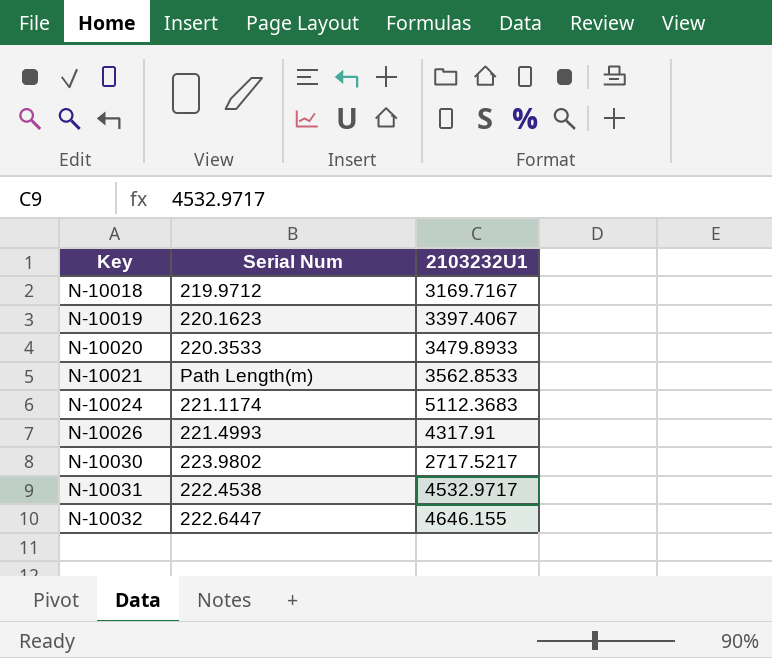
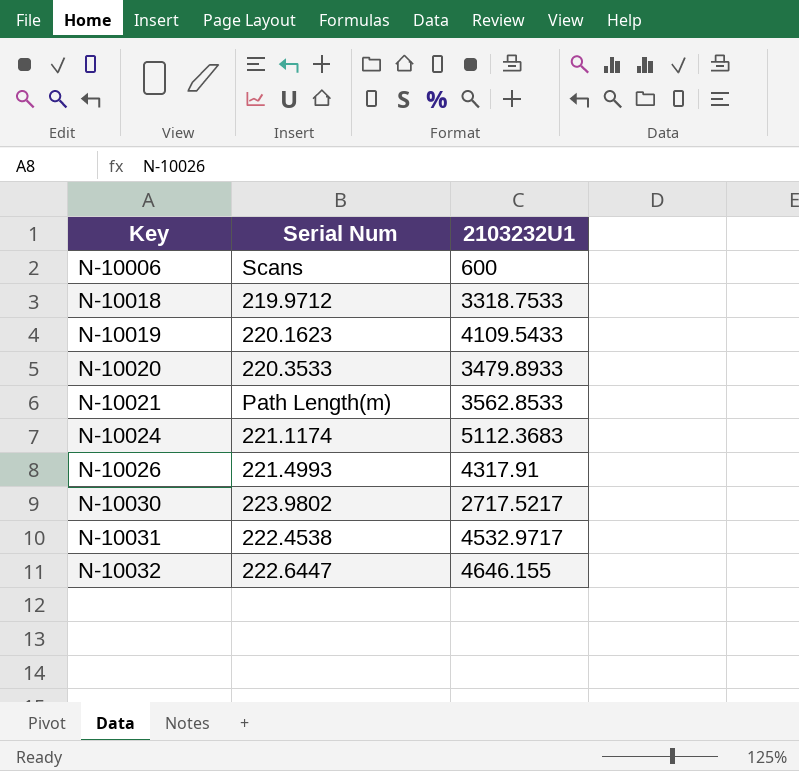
row N-10006: none -> Scans | 600
N-10018 | 2103232U1: 3169.7167 -> 3318.7533
N-10019 | 2103232U1: 3397.4067 -> 4109.5433

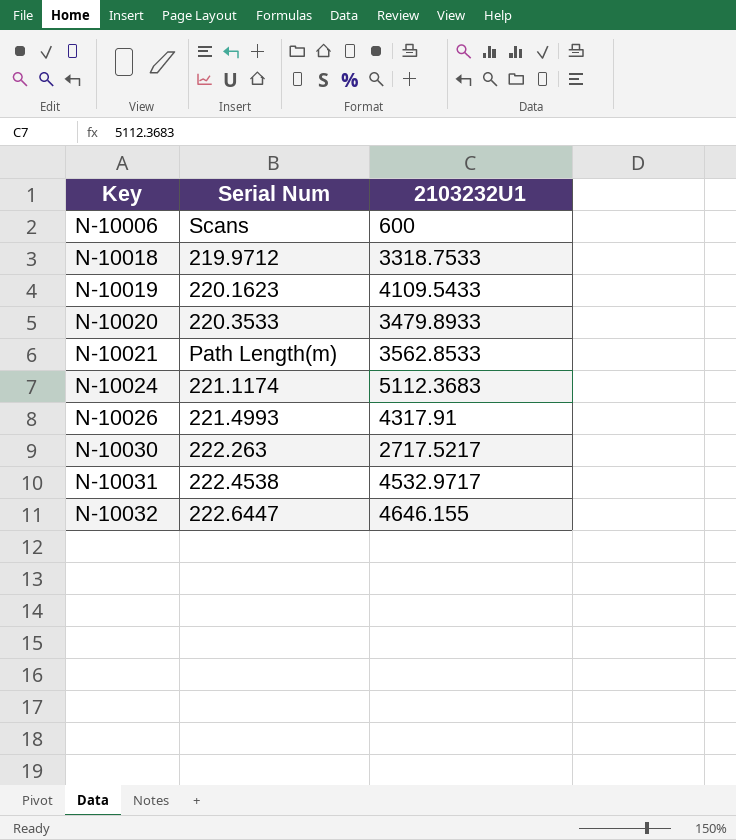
N-10030 | Serial Num: 223.9802 -> 222.263

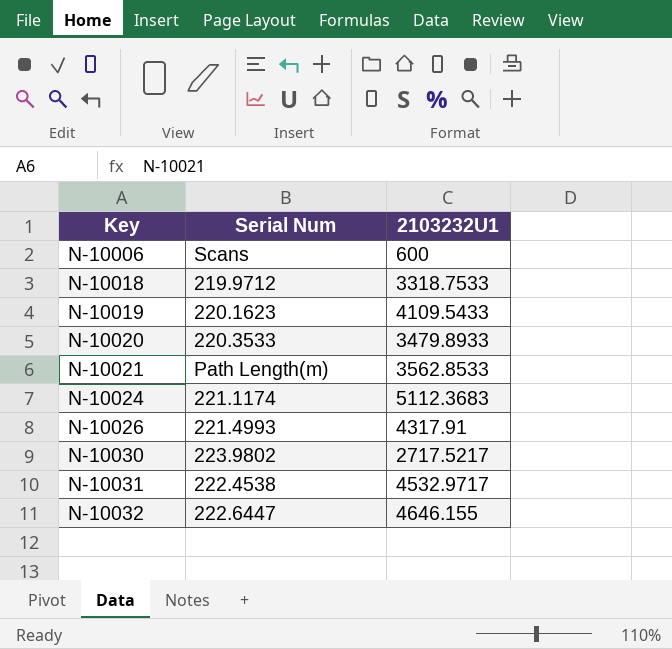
N-10030 | Serial Num: 222.263 -> 223.9802

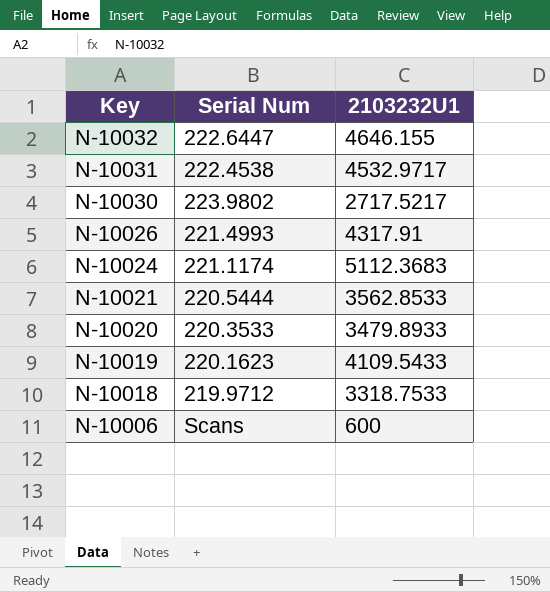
row order: Key ascending -> Key descending
N-10021 | Serial Num: Path Length(m) -> 220.5444

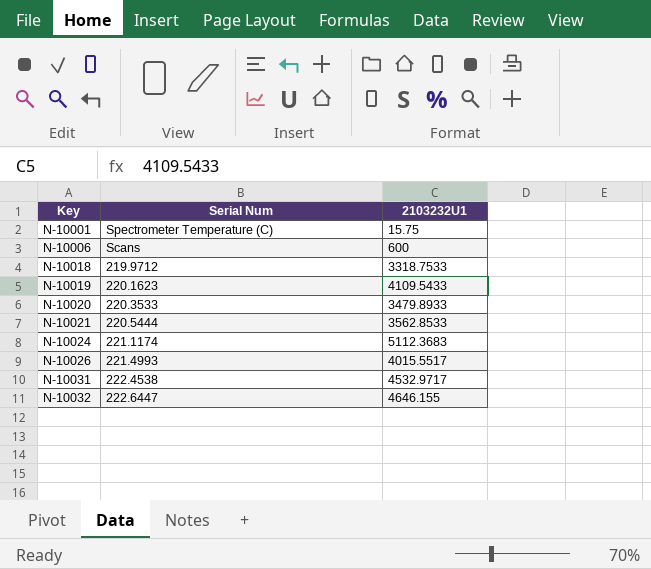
row order: Key descending -> Key ascending
row N-10030: 223.9802 | 2717.5217 -> none
row N-10001: none -> Spectrometer Temperature (C) | 15.75
N-10026 | 2103232U1: 4317.91 -> 4015.5517

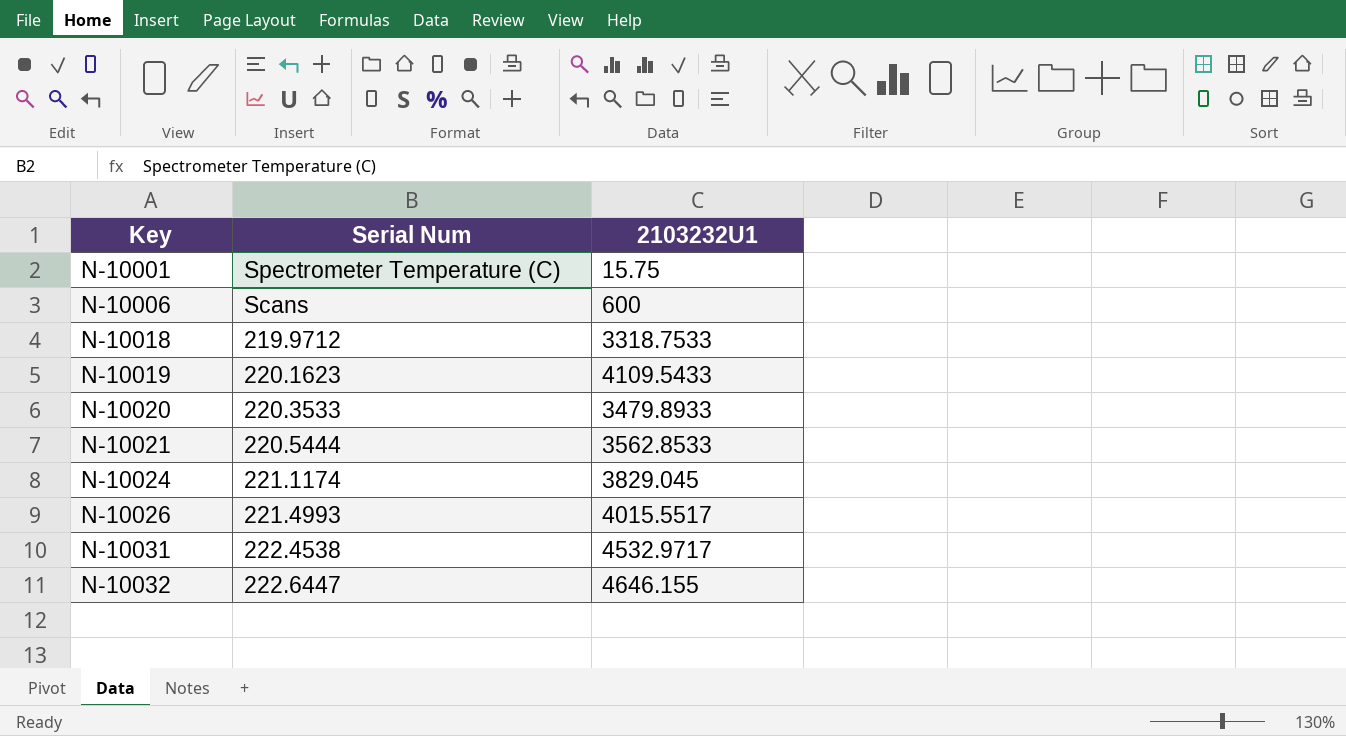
N-10024 | 2103232U1: 5112.3683 -> 3829.045

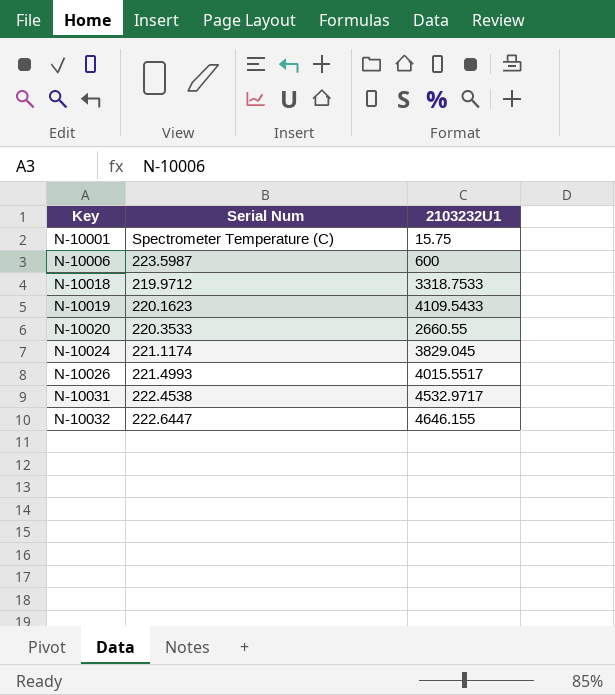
row N-10021: 220.5444 | 3562.8533 -> none
N-10006 | Serial Num: Scans -> 223.5987
N-10020 | 2103232U1: 3479.8933 -> 2660.55

